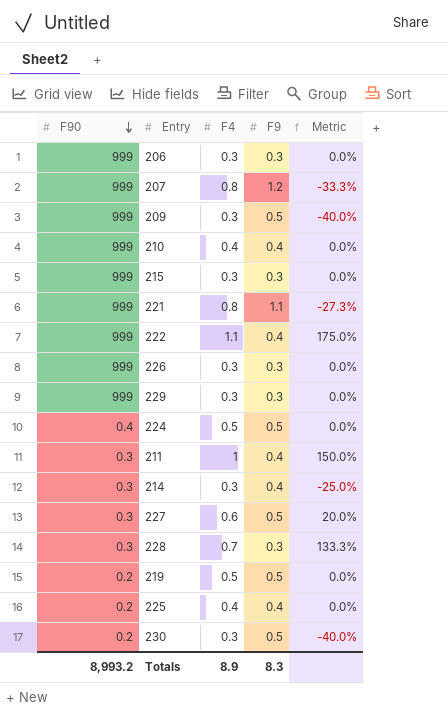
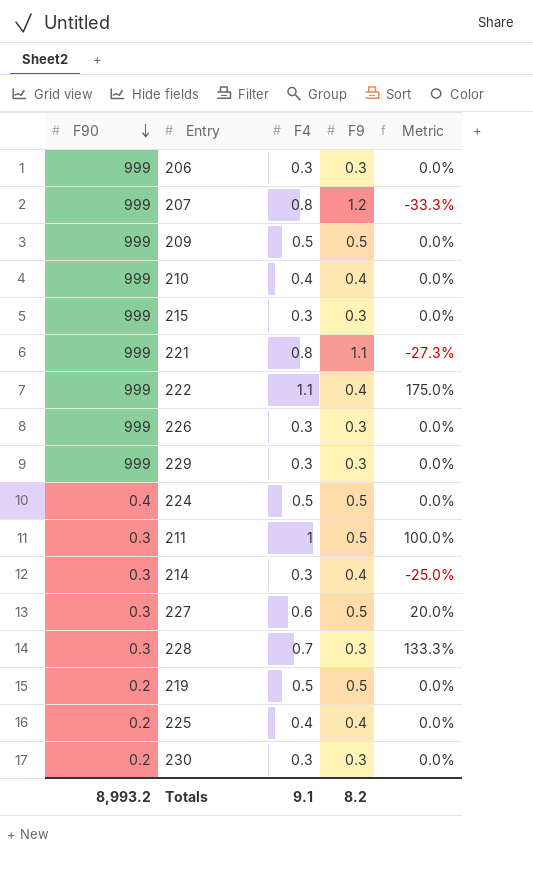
209 | F4: 0.3 -> 0.5
209 | Metric: -40.0% -> 0.0%
211 | F9: 0.4 -> 0.5
211 | Metric: 150.0% -> 100.0%
230 | F9: 0.5 -> 0.3
230 | Metric: -40.0% -> 0.0%
Totals | F4: 8.9 -> 9.1
Totals | F9: 8.3 -> 8.2

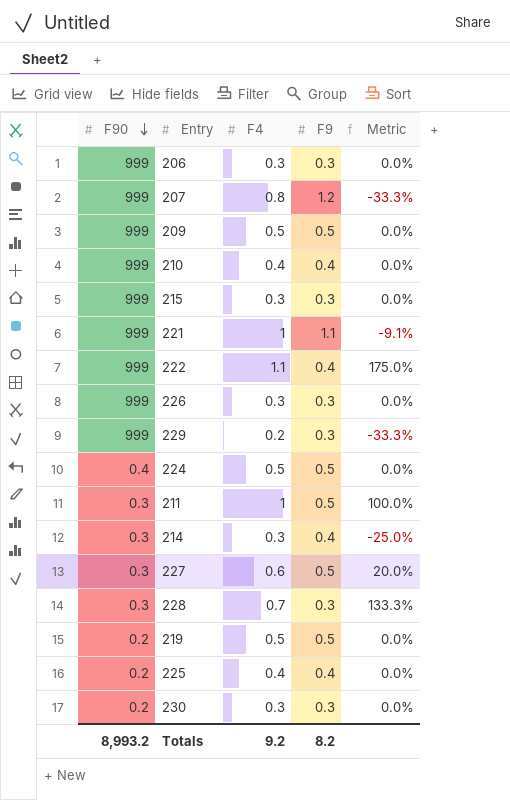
221 | F4: 0.8 -> 1
221 | Metric: -27.3% -> -9.1%
229 | F4: 0.3 -> 0.2
229 | Metric: 0.0% -> -33.3%
Totals | F4: 9.1 -> 9.2

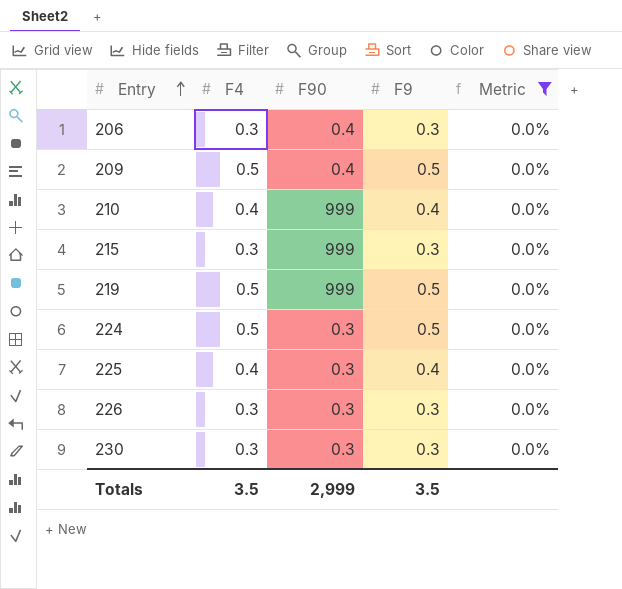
filter: none -> Metric = 0.0%
row order: F90 descending -> Entry ascending
column F90 | position: 1 -> 3
206 | F90: 999 -> 0.4
209 | F90: 999 -> 0.4
219 | F90: 0.2 -> 999
224 | F90: 0.4 -> 0.3
225 | F90: 0.2 -> 0.3
226 | F90: 999 -> 0.3
230 | F90: 0.2 -> 0.3
Totals | F4: 9.2 -> 3.5
Totals | F90: 8,993.2 -> 2,999
Totals | F9: 8.2 -> 3.5

